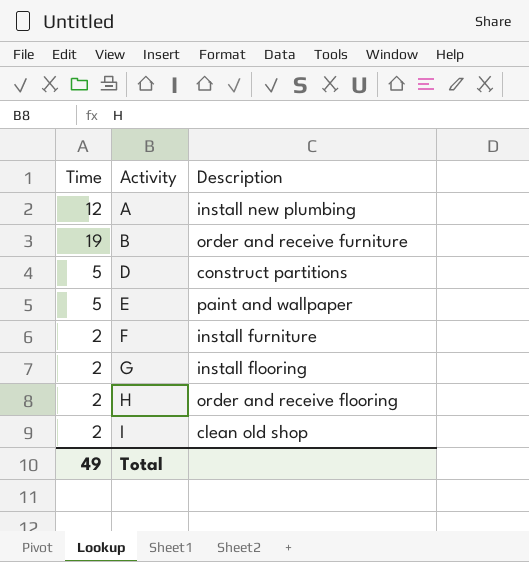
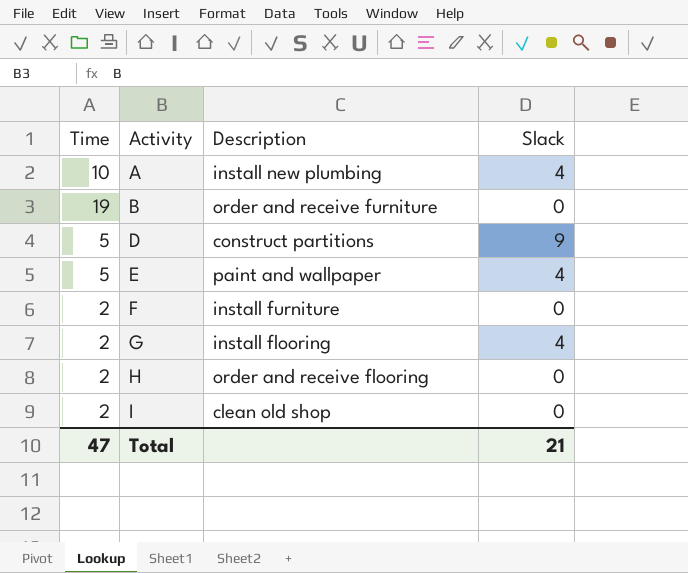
column Slack | position: none -> 4
A | Time: 12 -> 10
Total | Time: 49 -> 47

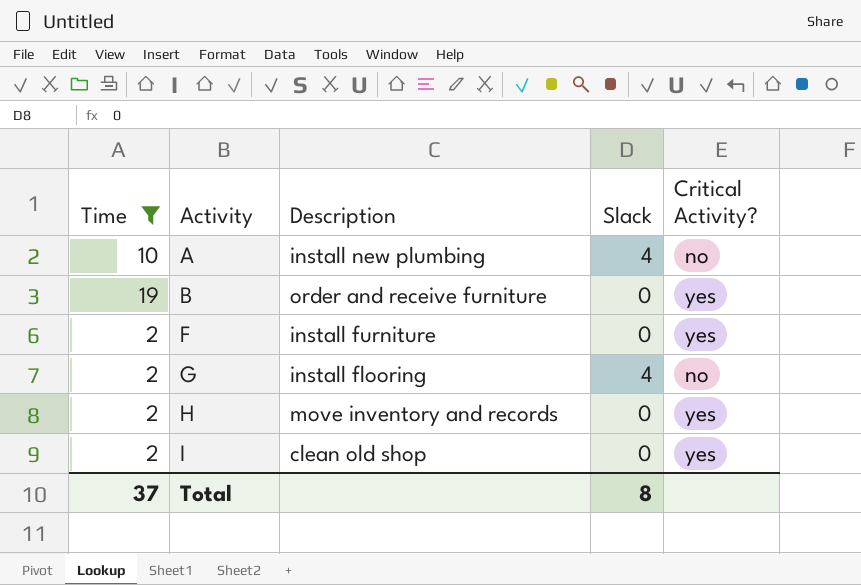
filter: none -> Time != 5
column Critical Activity? | position: none -> 5
H | Description: order and receive flooring -> move inventory and records
Total | Time: 47 -> 37
Total | Slack: 21 -> 8

